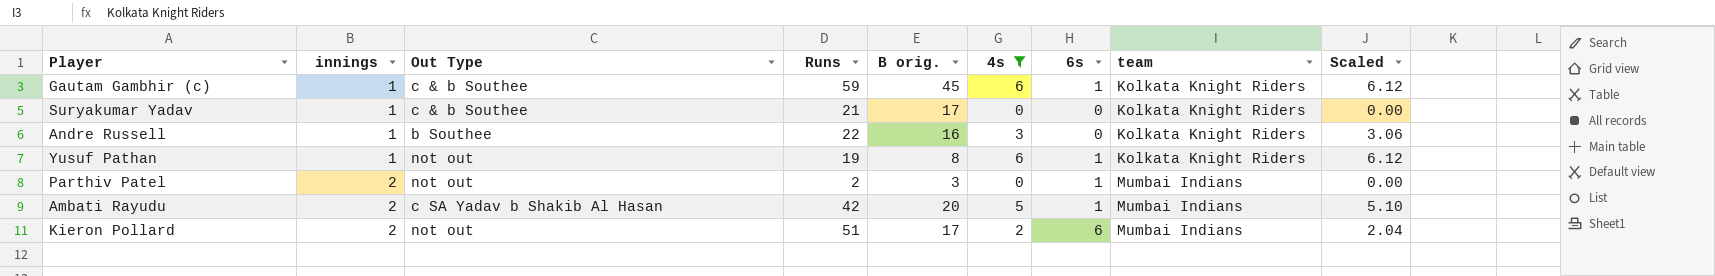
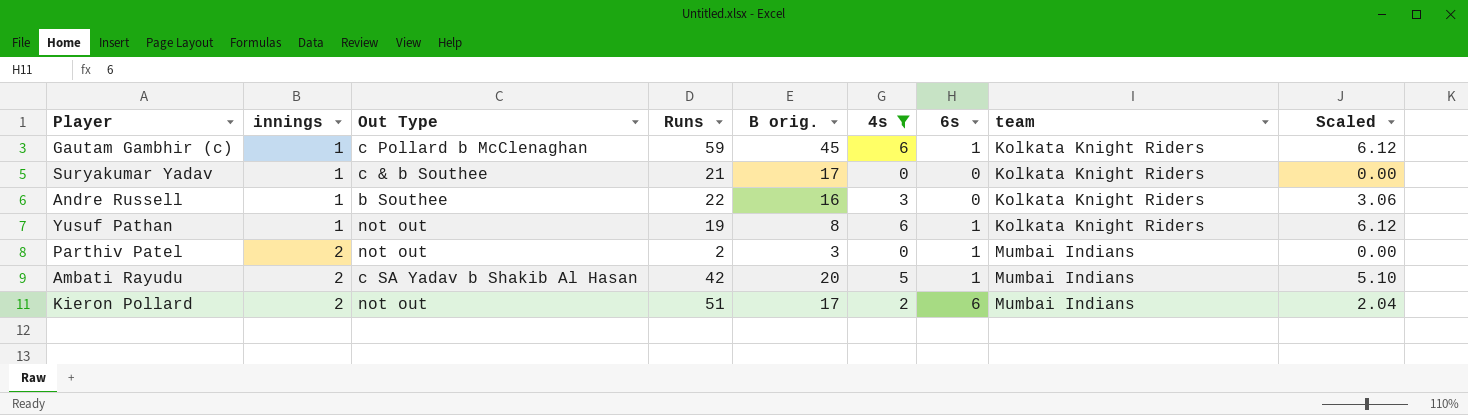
Gautam Gambhir (c) | Out Type: c & b Southee -> c Pollard b McClenaghan

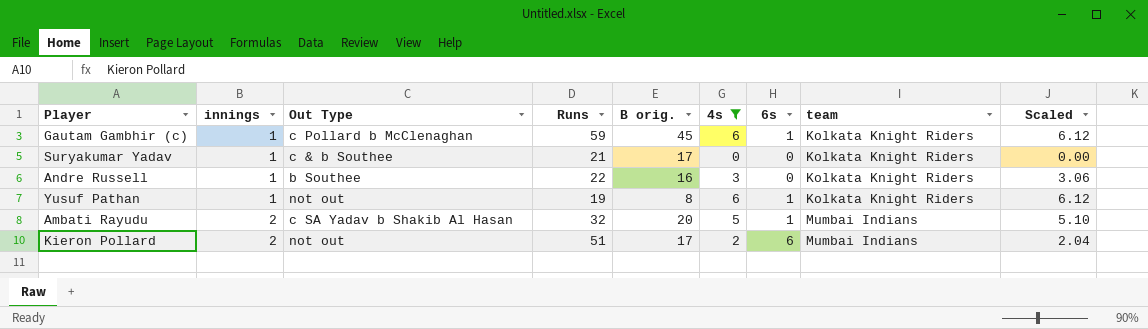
row Parthiv Patel: 2 | not out | 2 | 3 | 0 | 1 | Mumbai Indians | 0.00 -> none
Ambati Rayudu | Runs: 42 -> 32

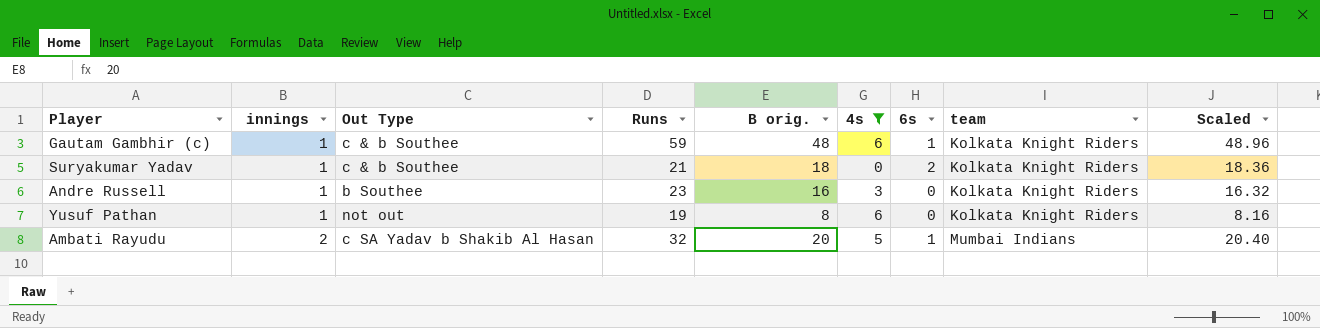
column Scaled | formula: [4s] * 1.02 -> [B orig.] * 1.02
row Kieron Pollard: 2 | not out | 51 | 17 | 2 | 6 | Mumbai Indians | 2.04 -> none
Gautam Gambhir (c) | Out Type: c Pollard b McClenaghan -> c & b Southee
Gautam Gambhir (c) | B orig.: 45 -> 48
Suryakumar Yadav | B orig.: 17 -> 18
Suryakumar Yadav | 6s: 0 -> 2
Andre Russell | Runs: 22 -> 23
Yusuf Pathan | 6s: 1 -> 0

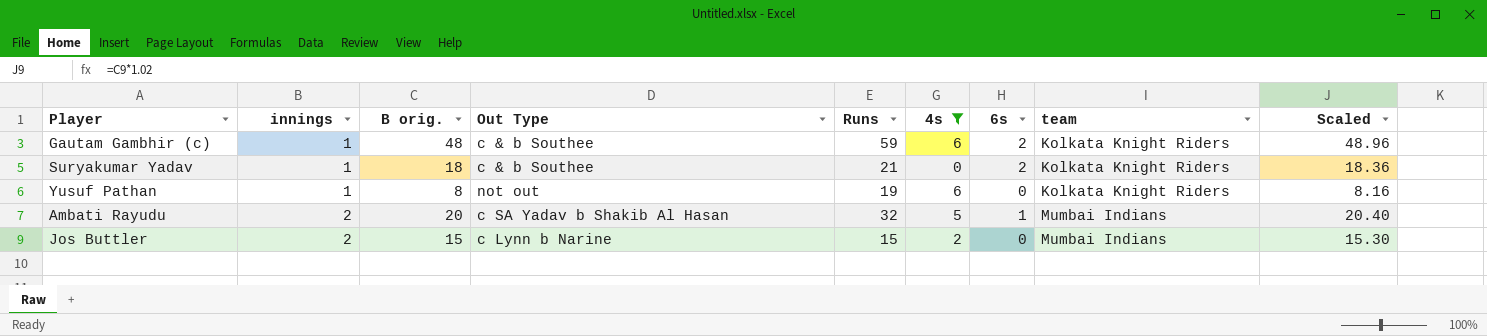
column B orig. | position: 5 -> 3
row Andre Russell: 1 | b Southee | 23 | 16 | 3 | 0 | Kolkata Knight Riders | 16.32 -> none
Gautam Gambhir (c) | 6s: 1 -> 2
row Jos Buttler: none -> 2 | 15 | c Lynn b Narine | 15 | 2 | 0 | Mumbai Indians | 15.30

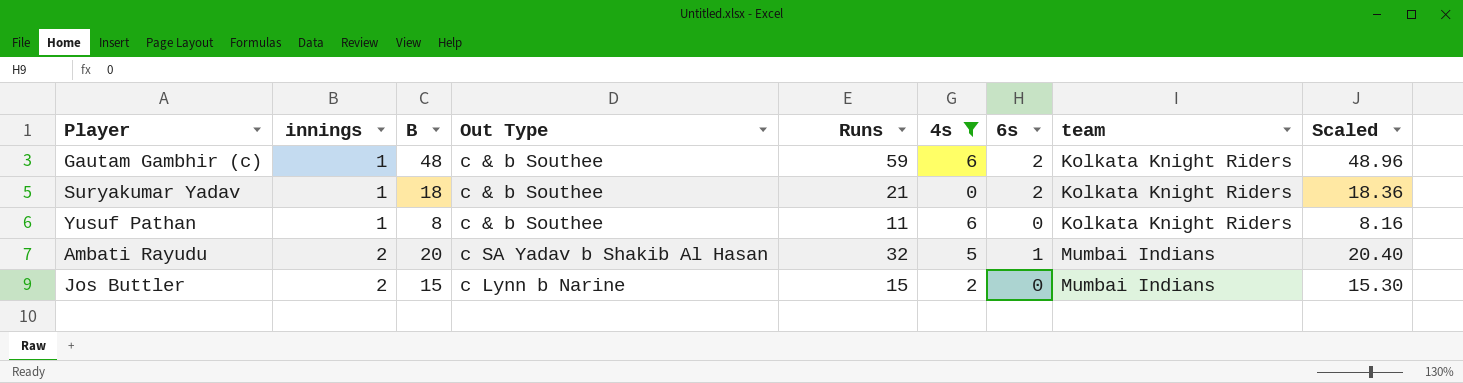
column name: B orig. -> B
Yusuf Pathan | Out Type: not out -> c & b Southee
Yusuf Pathan | Runs: 19 -> 11

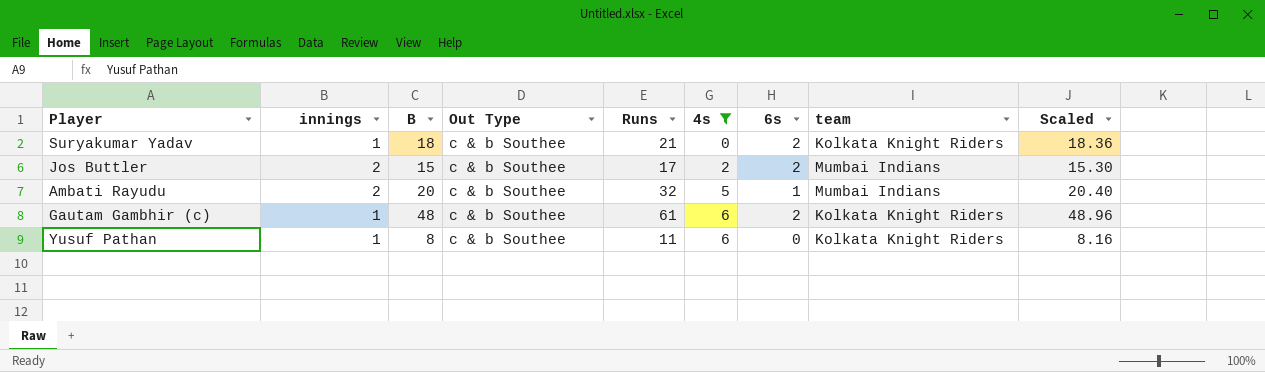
row order: innings ascending -> 4s ascending
Jos Buttler | Out Type: c Lynn b Narine -> c & b Southee
Jos Buttler | Runs: 15 -> 17
Jos Buttler | 6s: 0 -> 2
Ambati Rayudu | Out Type: c SA Yadav b Shakib Al Hasan -> c & b Southee
Gautam Gambhir (c) | Runs: 59 -> 61

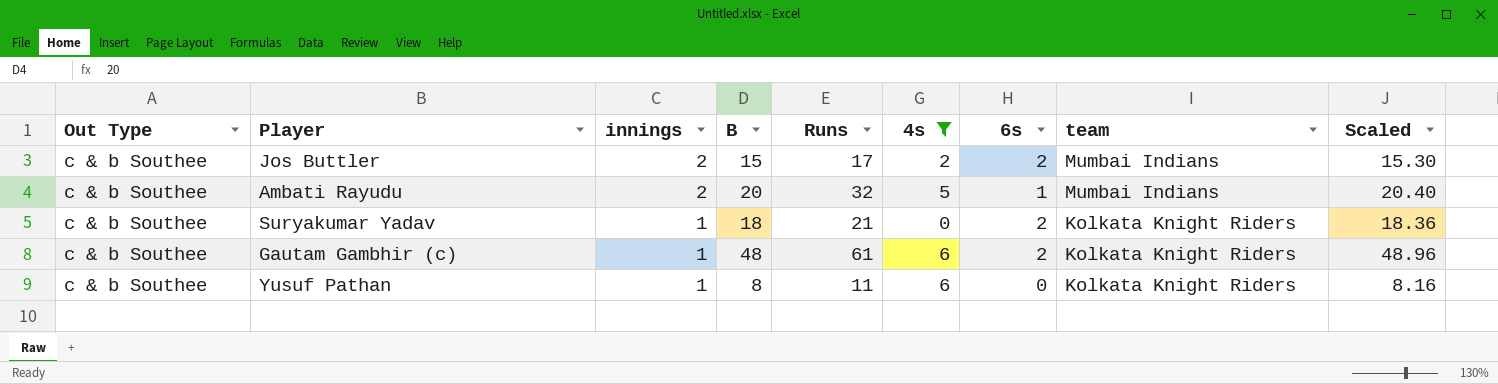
row order: 4s ascending -> innings descending
column Out Type | position: 4 -> 1

